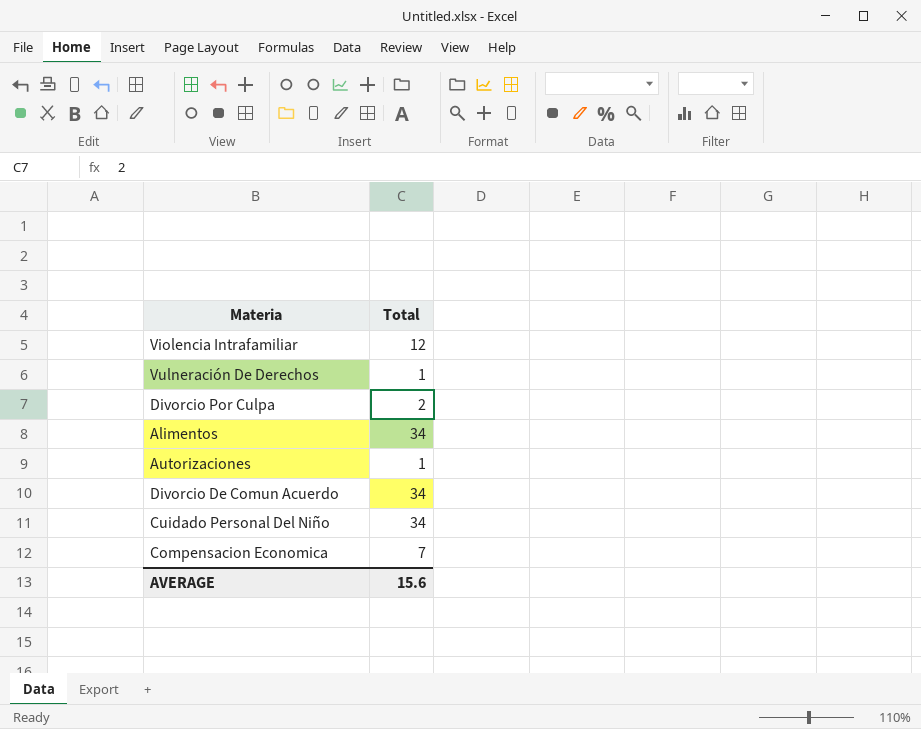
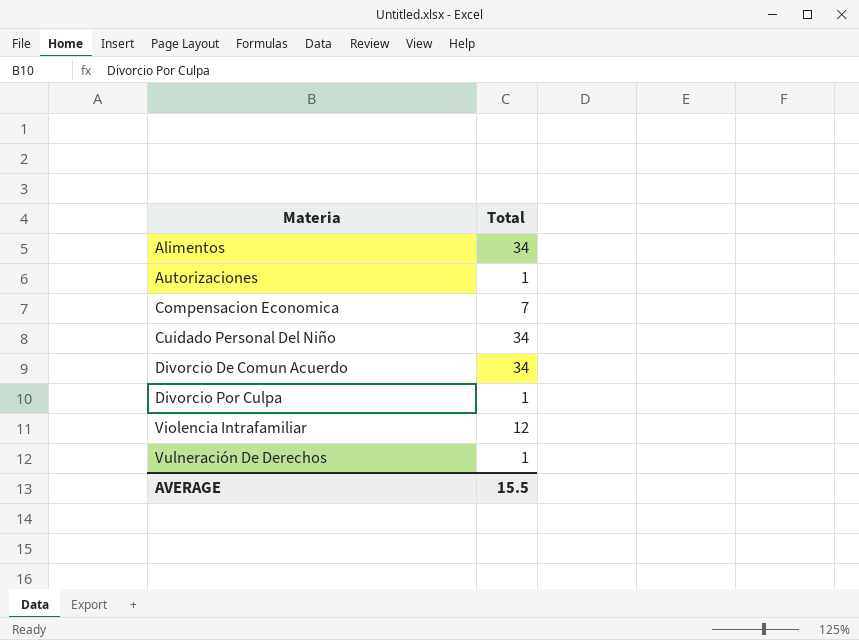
row order: none -> Materia ascending
Divorcio Por Culpa | Total: 2 -> 1
AVERAGE | Total: 15.6 -> 15.5

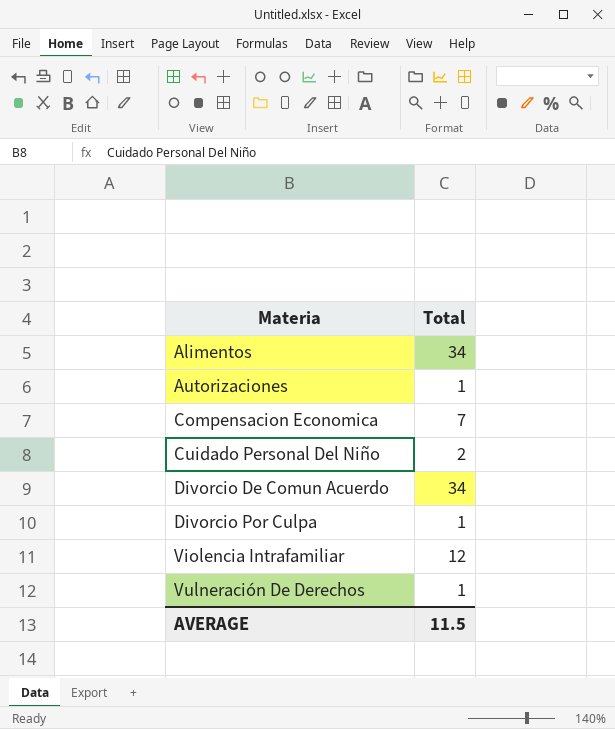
Cuidado Personal Del Niño | Total: 34 -> 2
AVERAGE | Total: 15.5 -> 11.5

